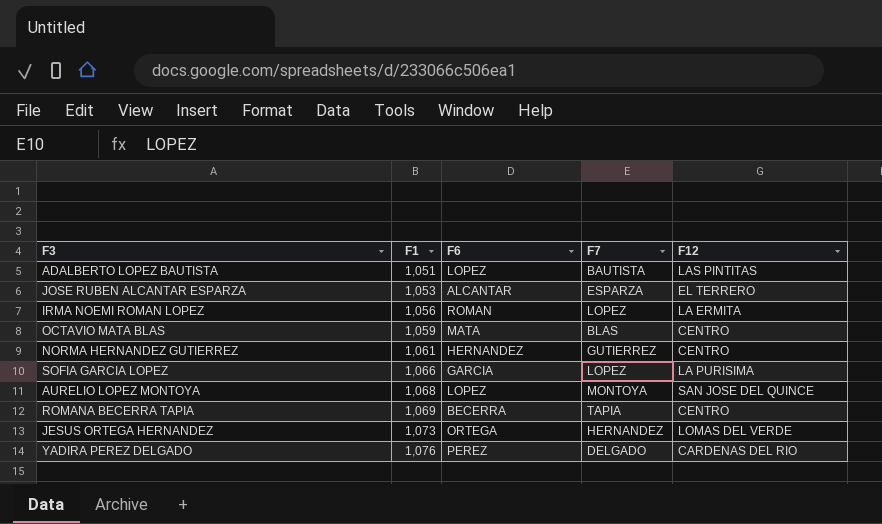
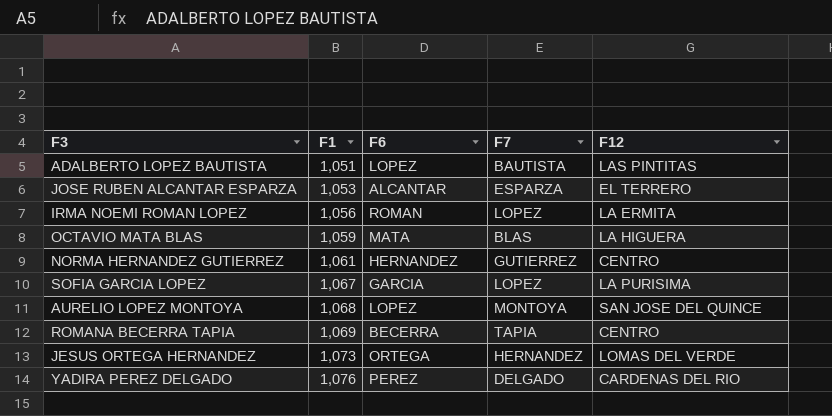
OCTAVIO MATA BLAS | F12: CENTRO -> LA HIGUERA
SOFIA GARCIA LOPEZ | F1: 1,066 -> 1,067

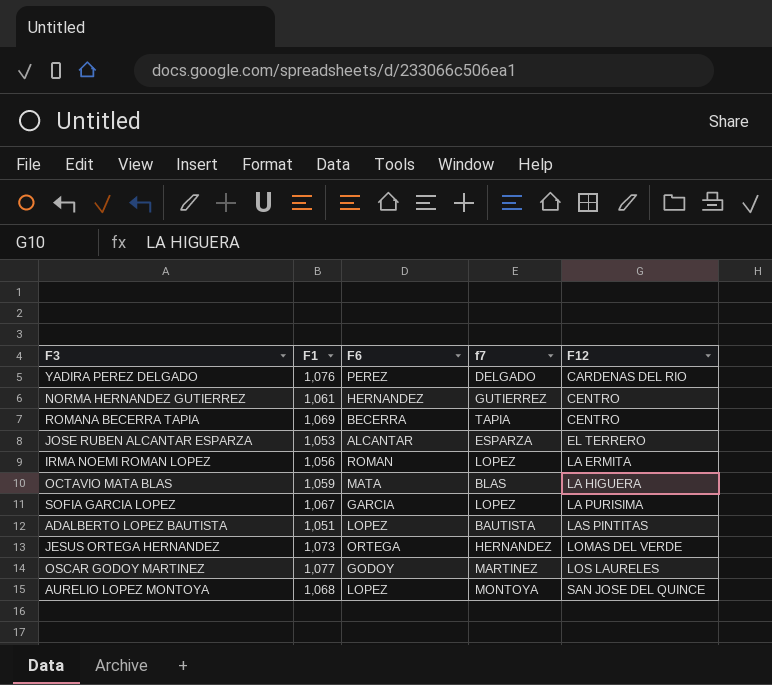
row order: F1 ascending -> F12 ascending
column name: F7 -> f7
row OSCAR GODOY MARTINEZ: none -> 1,077 | GODOY | MARTINEZ | LOS LAURELES

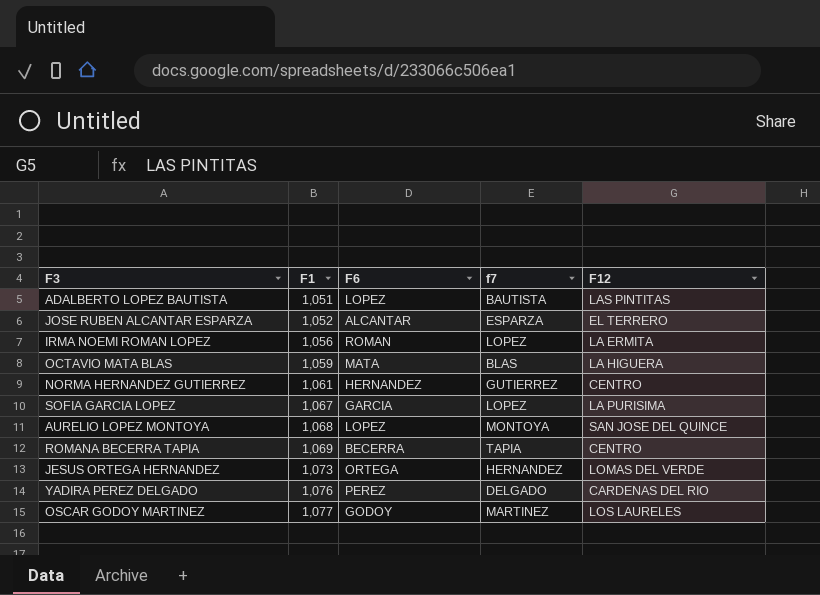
row order: F12 ascending -> F1 ascending
JOSE RUBEN ALCANTAR ESPARZA | F1: 1,053 -> 1,052

